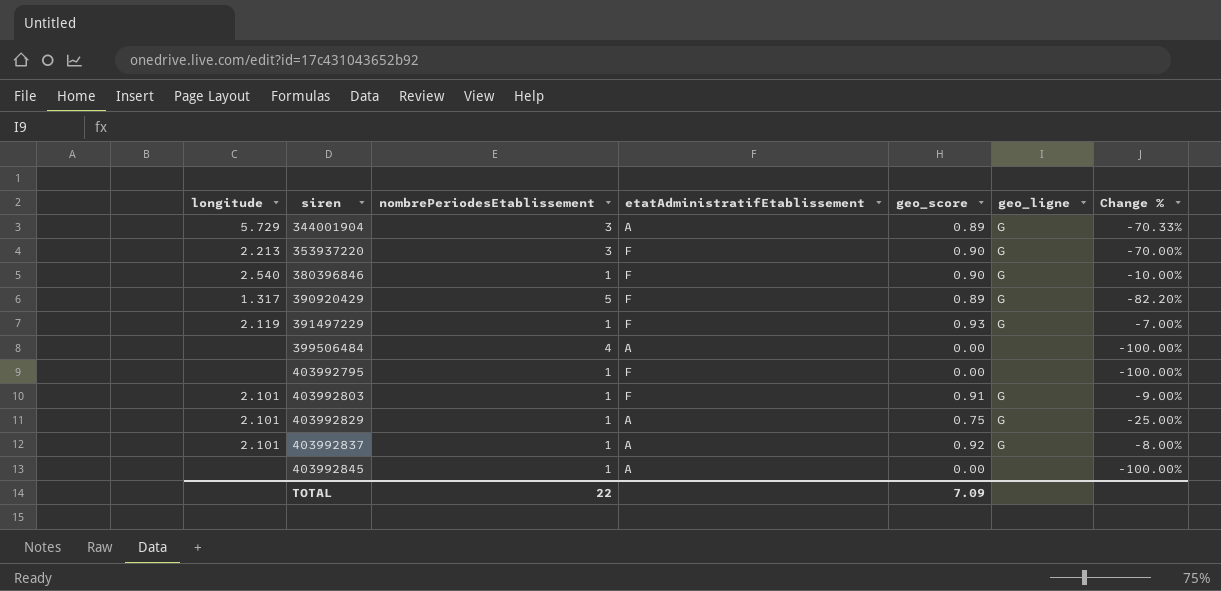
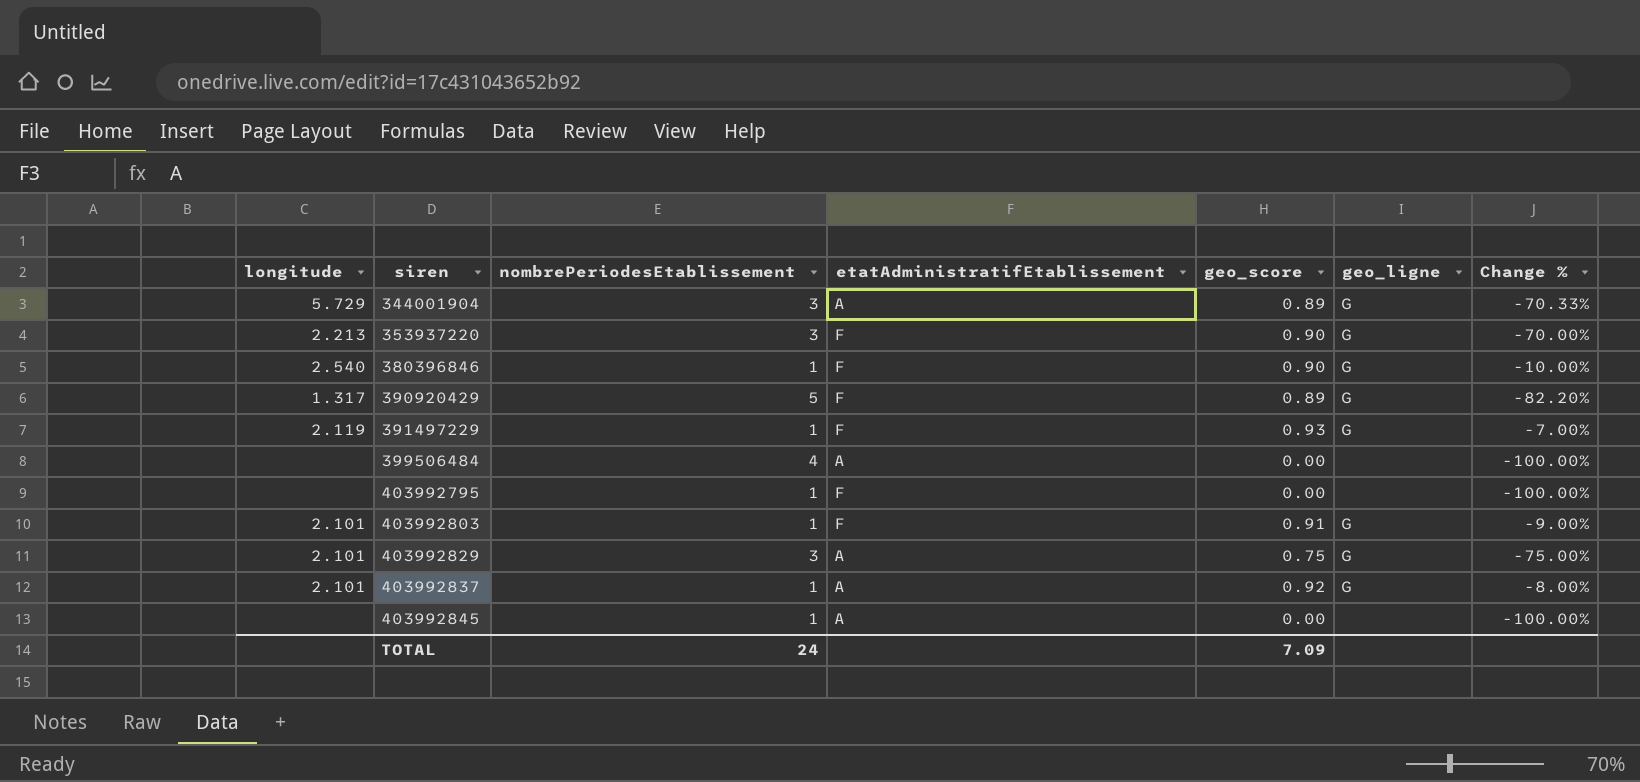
403992829 | nombrePeriodesEtablissement: 1 -> 3
403992829 | Change %: -25.00% -> -75.00%
TOTAL | nombrePeriodesEtablissement: 22 -> 24

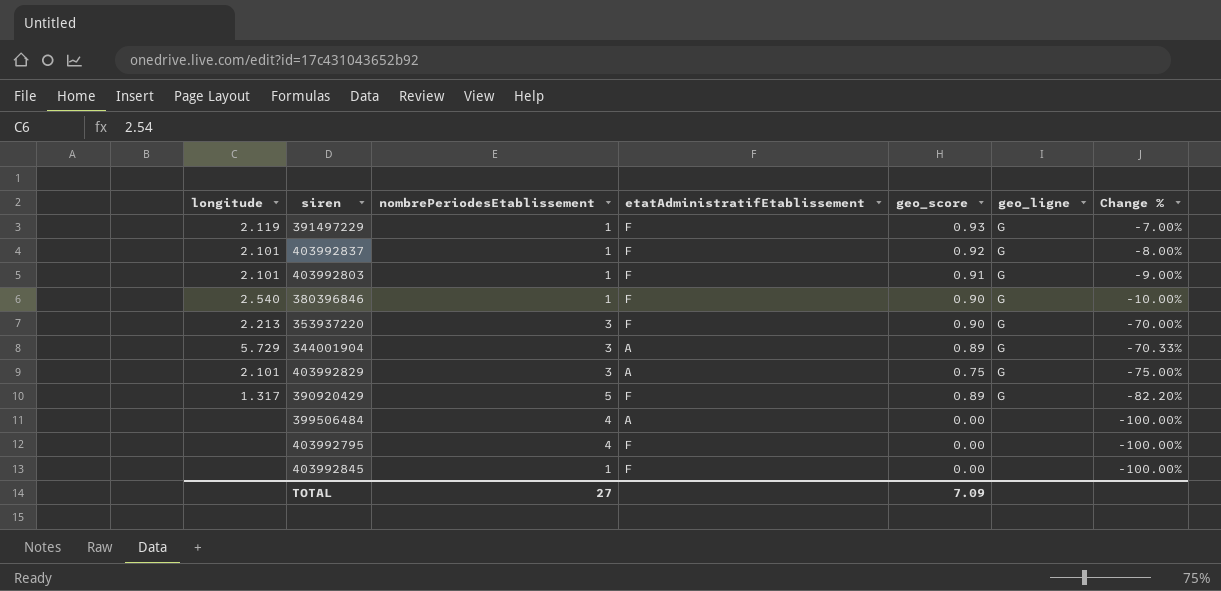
row order: siren ascending -> Change % descending
403992837 | etatAdministratifEtablissement: A -> F
403992795 | nombrePeriodesEtablissement: 1 -> 4
403992845 | etatAdministratifEtablissement: A -> F
TOTAL | nombrePeriodesEtablissement: 24 -> 27

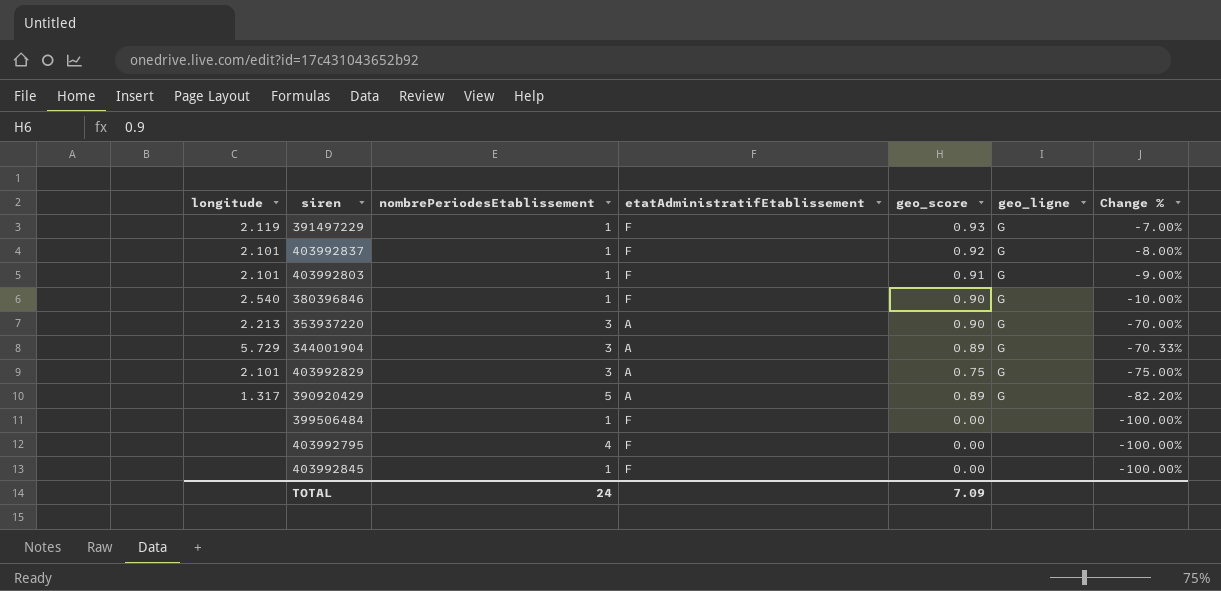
353937220 | etatAdministratifEtablissement: F -> A
390920429 | etatAdministratifEtablissement: F -> A
399506484 | nombrePeriodesEtablissement: 4 -> 1
399506484 | etatAdministratifEtablissement: A -> F
TOTAL | nombrePeriodesEtablissement: 27 -> 24

